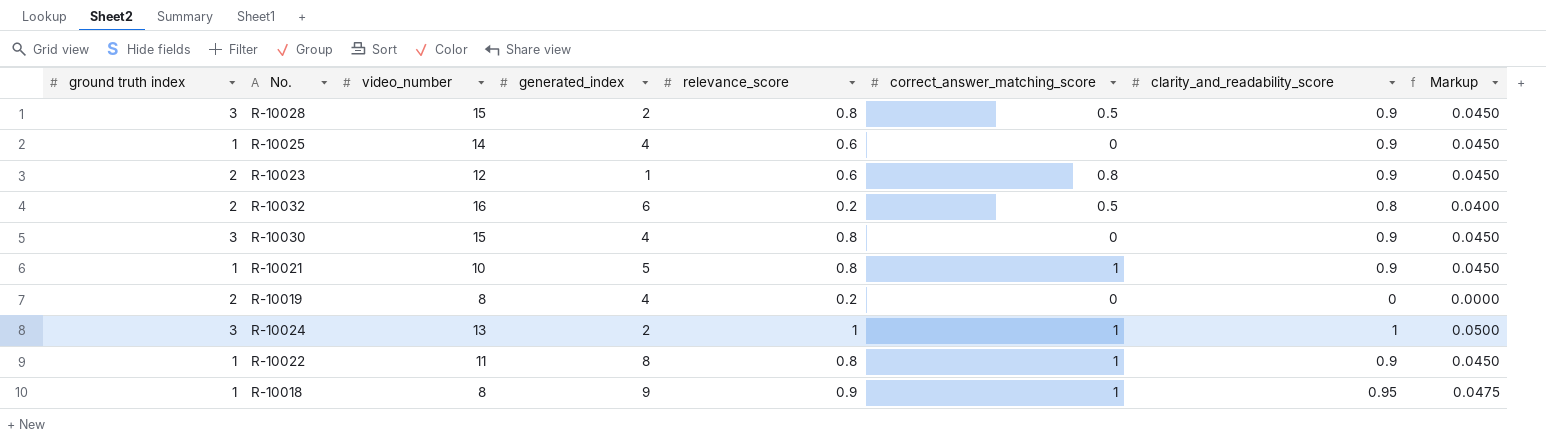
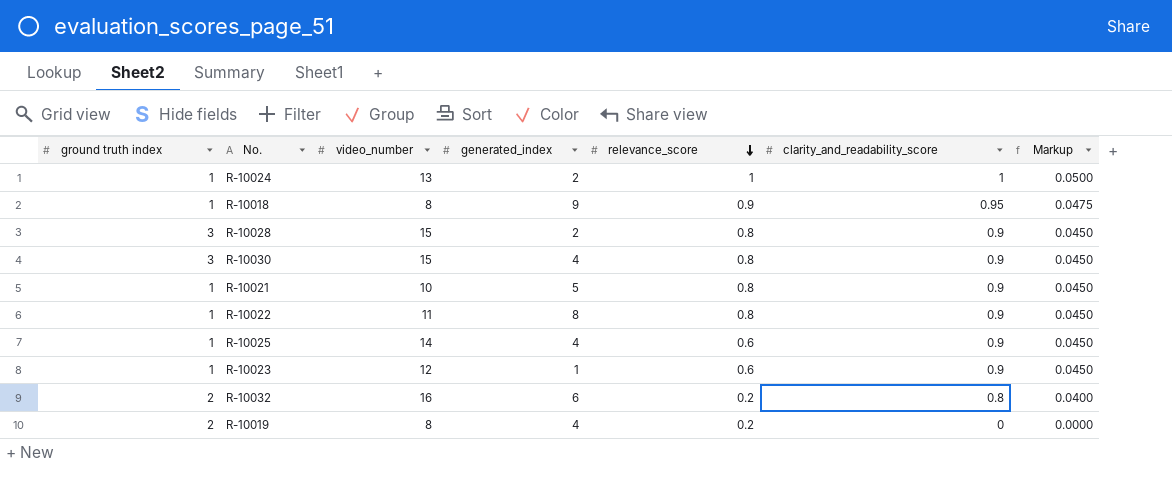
row order: none -> relevance_score descending
column correct_answer_matching_score | position: 6 -> none
R-10024 | ground truth index: 3 -> 1
R-10023 | ground truth index: 2 -> 1

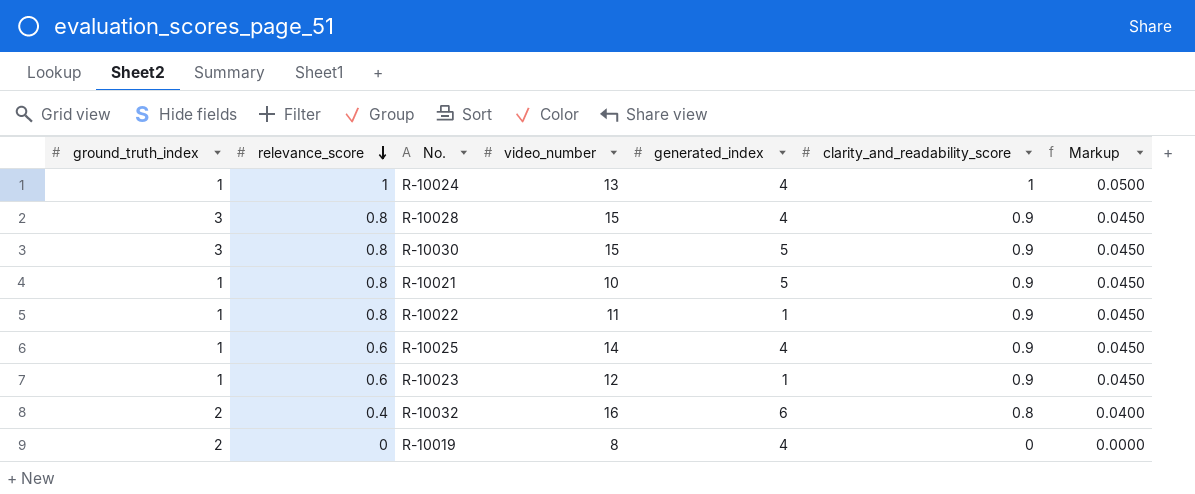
column name: ground truth index -> ground_truth_index
column relevance_score | position: 5 -> 2
row R-10018: 1 | 8 | 9 | 0.9 | 0.95 | 0.0475 -> none
R-10024 | generated_index: 2 -> 4
R-10028 | generated_index: 2 -> 4
R-10030 | generated_index: 4 -> 5
R-10022 | generated_index: 8 -> 1
R-10032 | relevance_score: 0.2 -> 0.4
R-10019 | relevance_score: 0.2 -> 0

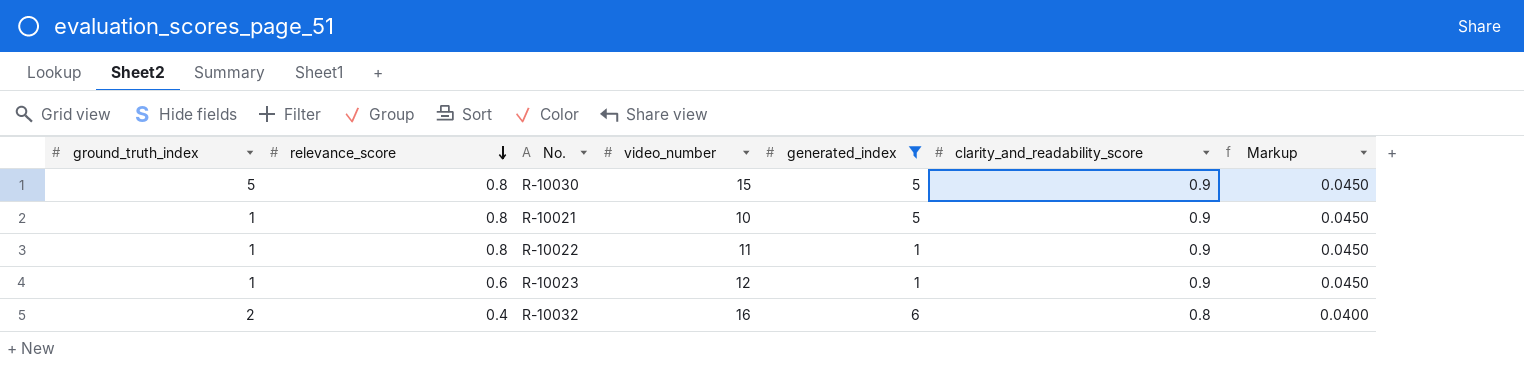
filter: none -> generated_index != 4
R-10030 | ground_truth_index: 3 -> 5

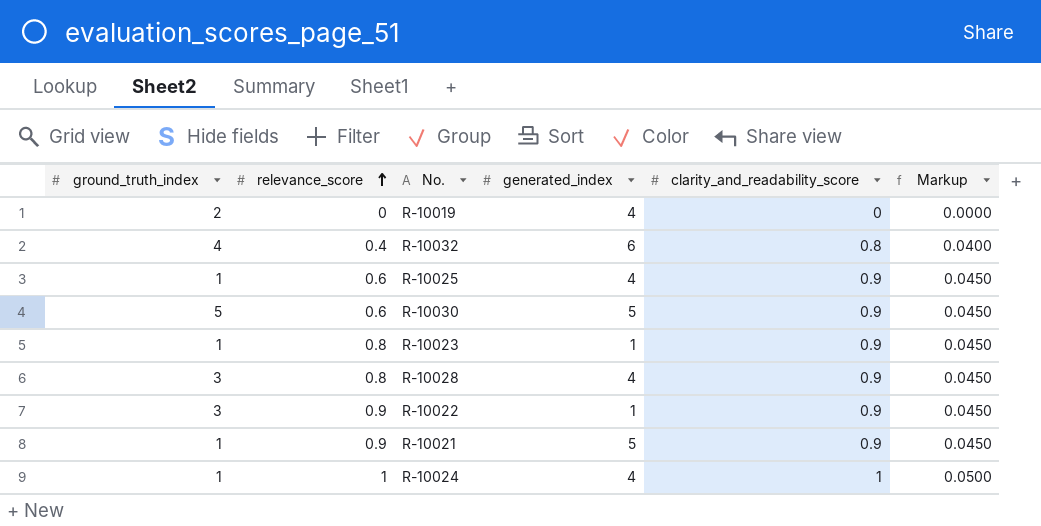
filter: generated_index != 4 -> none
row order: relevance_score descending -> relevance_score ascending
column video_number | position: 4 -> none
R-10032 | ground_truth_index: 2 -> 4
R-10030 | relevance_score: 0.8 -> 0.6
R-10023 | relevance_score: 0.6 -> 0.8
R-10022 | ground_truth_index: 1 -> 3
R-10022 | relevance_score: 0.8 -> 0.9
R-10021 | relevance_score: 0.8 -> 0.9

